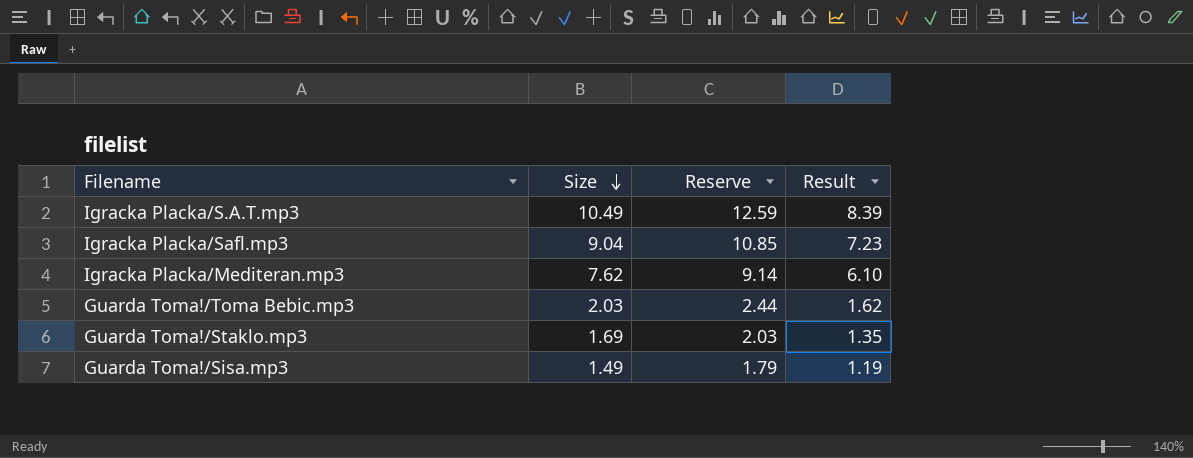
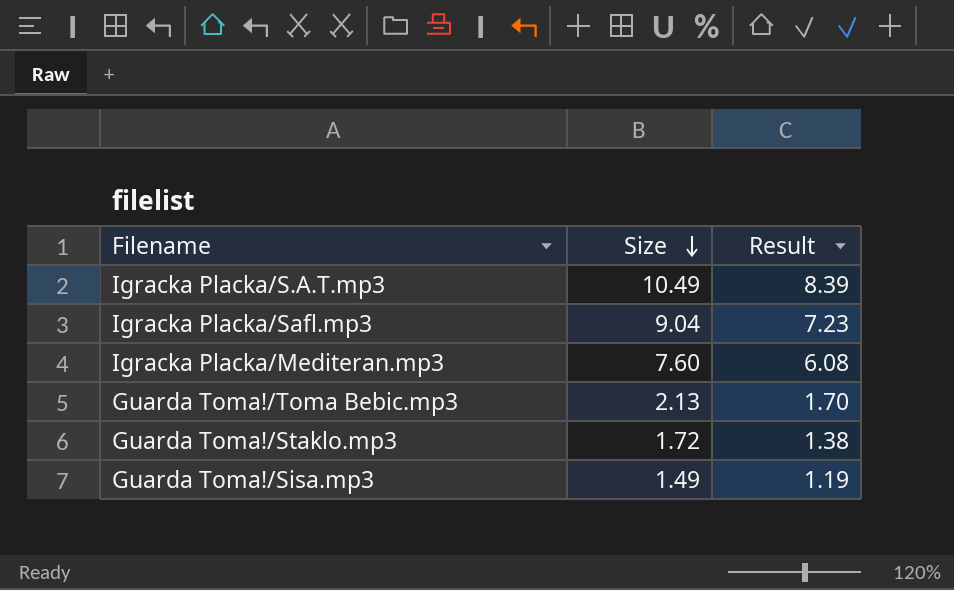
column Reserve | formula: [Size] * 1.2 -> none
Igracka Placka/Mediteran.mp3 | Size: 7.62 -> 7.60
Igracka Placka/Mediteran.mp3 | Result: 6.10 -> 6.08
Guarda Toma!/Toma Bebic.mp3 | Size: 2.03 -> 2.13
Guarda Toma!/Toma Bebic.mp3 | Result: 1.62 -> 1.70
Guarda Toma!/Staklo.mp3 | Size: 1.69 -> 1.72
Guarda Toma!/Staklo.mp3 | Result: 1.35 -> 1.38

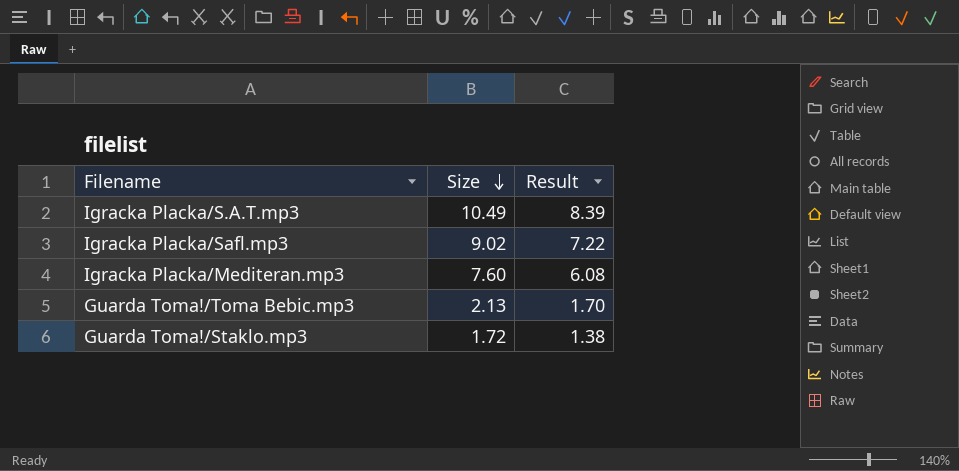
row Guarda Toma!/Sisa.mp3: 1.49 | 1.19 -> none
Igracka Placka/Safl.mp3 | Size: 9.04 -> 9.02
Igracka Placka/Safl.mp3 | Result: 7.23 -> 7.22

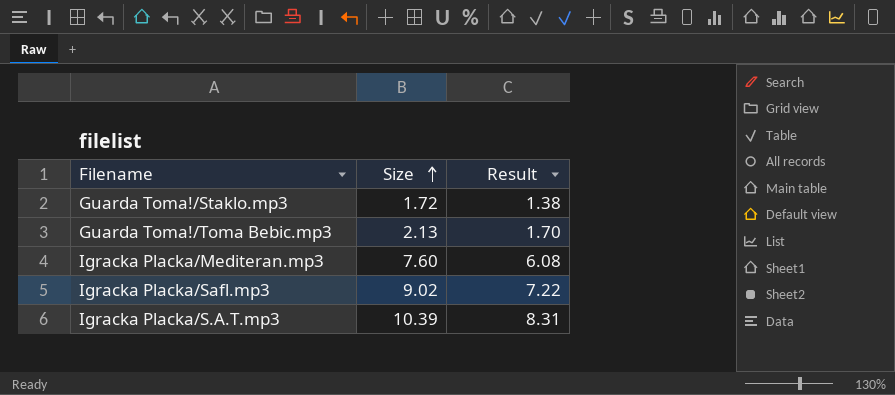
row order: Size descending -> Size ascending
Igracka Placka/S.A.T.mp3 | Size: 10.49 -> 10.39
Igracka Placka/S.A.T.mp3 | Result: 8.39 -> 8.31

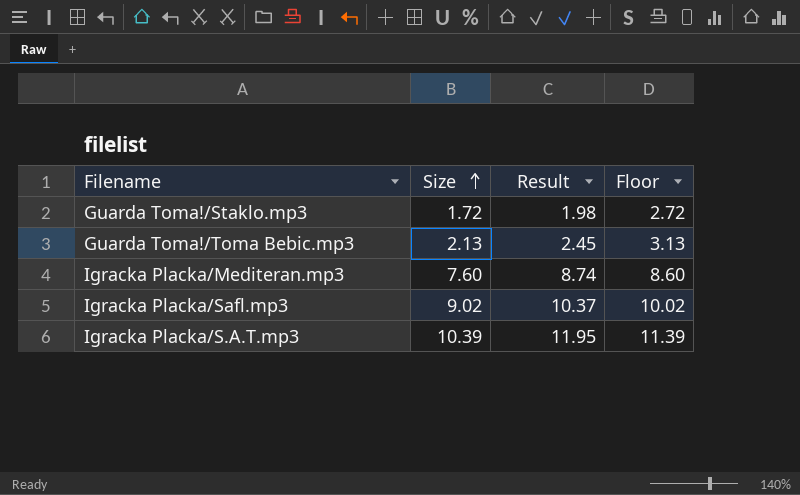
column Result | formula: [Size] * 0.8 -> [Size] * 1.15
column Floor | formula: none -> [Size] + 1

